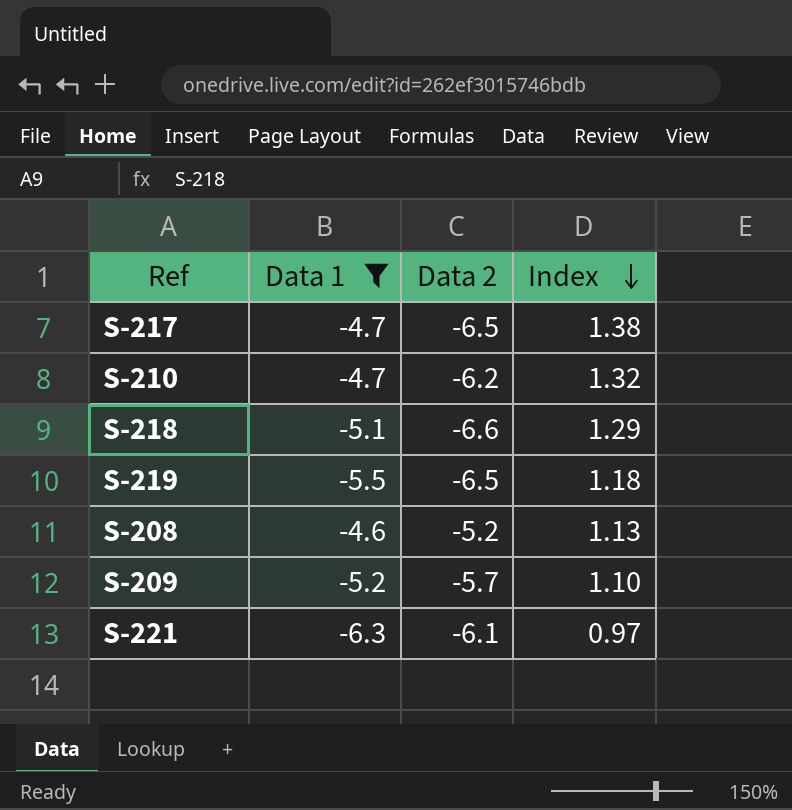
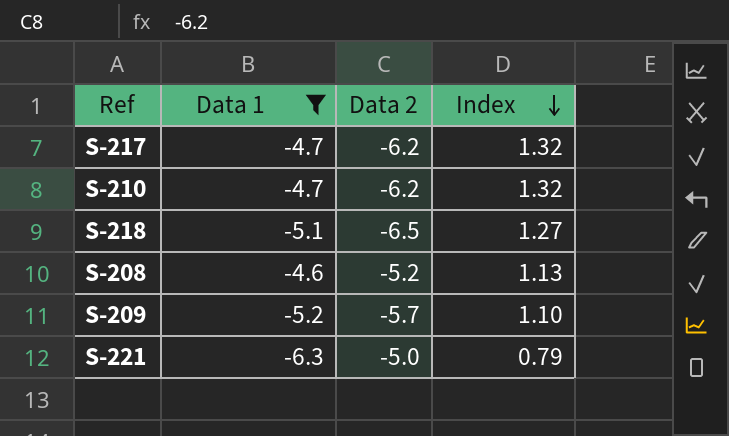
row S-219: -5.5 | -6.5 | 1.18 -> none
S-217 | Data 2: -6.5 -> -6.2
S-217 | Index: 1.38 -> 1.32
S-218 | Data 2: -6.6 -> -6.5
S-218 | Index: 1.29 -> 1.27
S-221 | Data 2: -6.1 -> -5.0
S-221 | Index: 0.97 -> 0.79

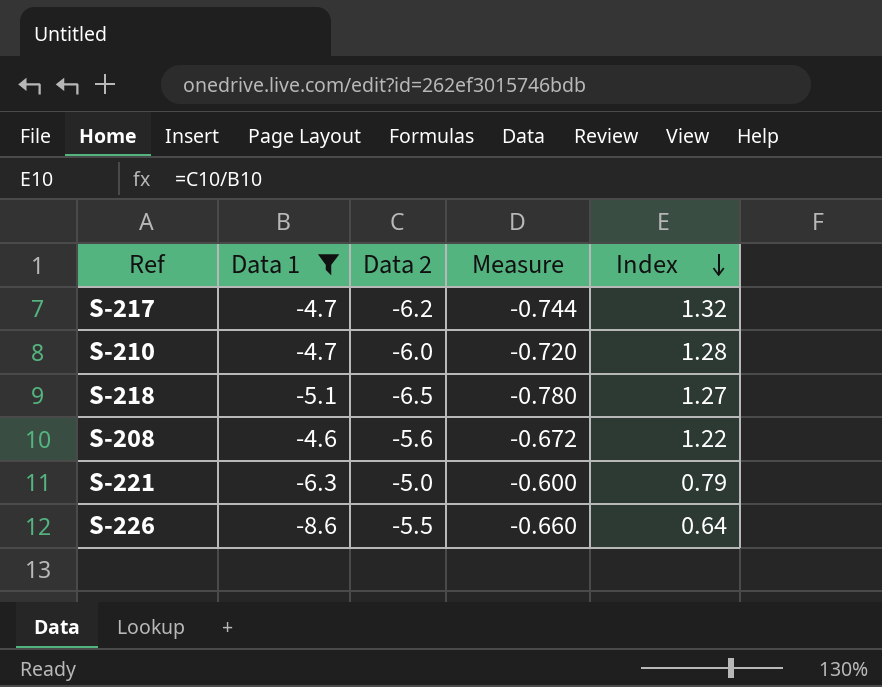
column Measure | formula: none -> [Data 2] * 0.12
row S-209: -5.2 | -5.7 | 1.10 -> none
S-210 | Data 2: -6.2 -> -6.0
S-210 | Index: 1.32 -> 1.28
S-208 | Data 2: -5.2 -> -5.6
S-208 | Index: 1.13 -> 1.22
row S-226: none -> -8.6 | -5.5 | -0.660 | 0.64

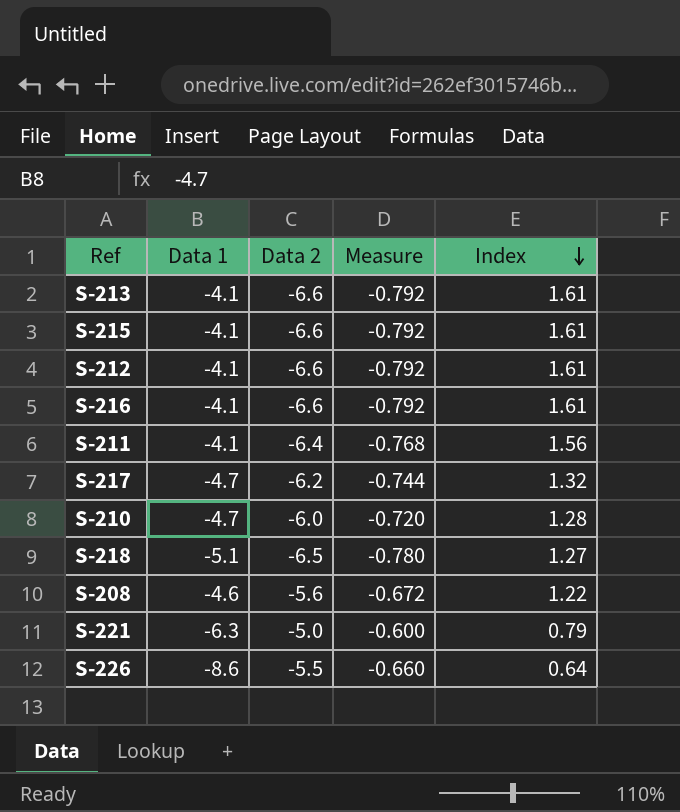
filter: Data 1 != -4.1 -> none

